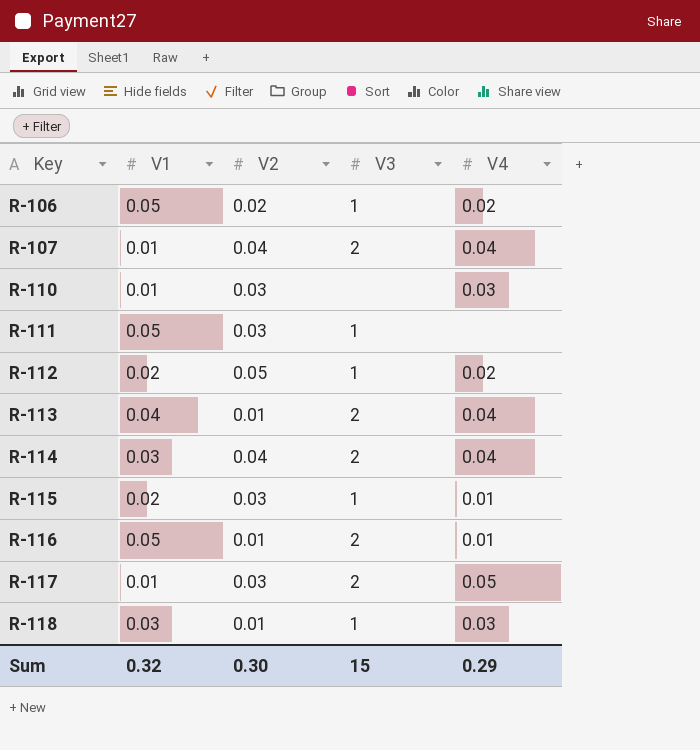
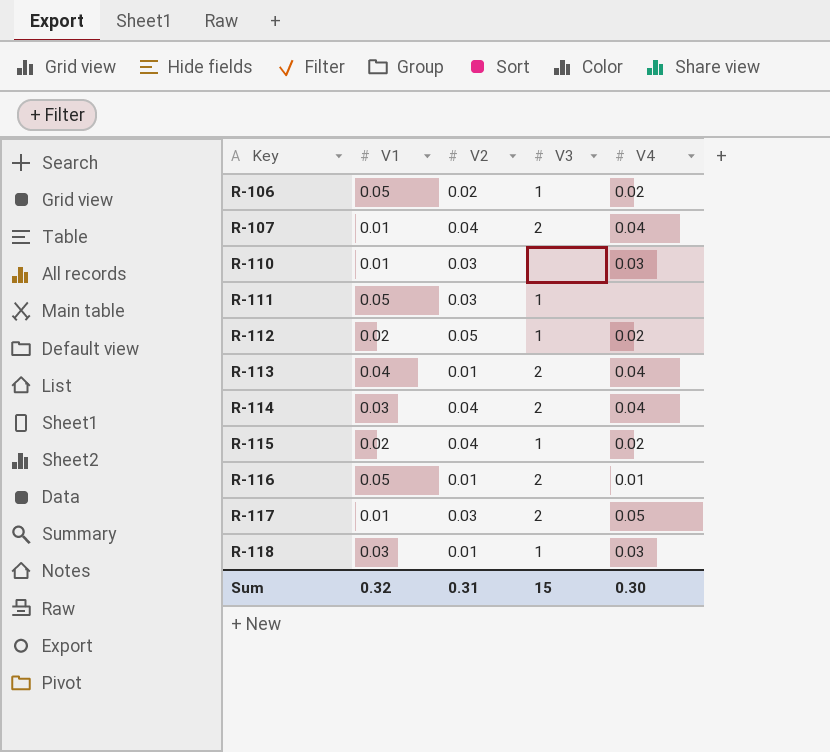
R-115 | V2: 0.03 -> 0.04
R-115 | V4: 0.01 -> 0.02
Sum | V2: 0.30 -> 0.31
Sum | V4: 0.29 -> 0.30

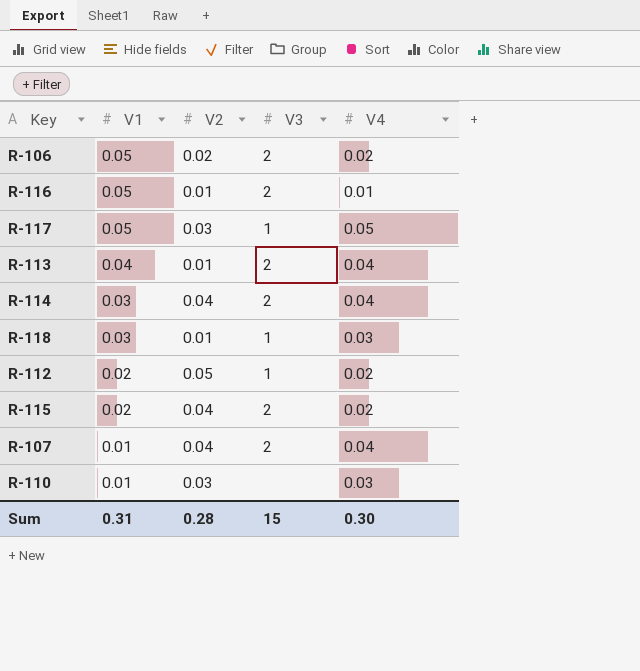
row order: Key ascending -> V1 descending
row R-111: 0.05 | 0.03 | 1 | none -> none
R-106 | V3: 1 -> 2
R-117 | V1: 0.01 -> 0.05
R-117 | V3: 2 -> 1
R-115 | V3: 1 -> 2
Sum | V1: 0.32 -> 0.31
Sum | V2: 0.31 -> 0.28

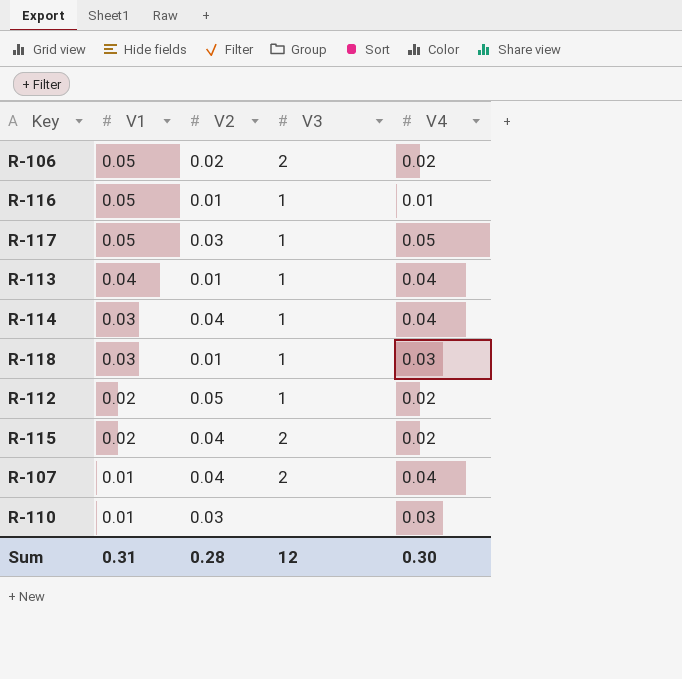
R-116 | V3: 2 -> 1
R-113 | V3: 2 -> 1
R-114 | V3: 2 -> 1
Sum | V3: 15 -> 12

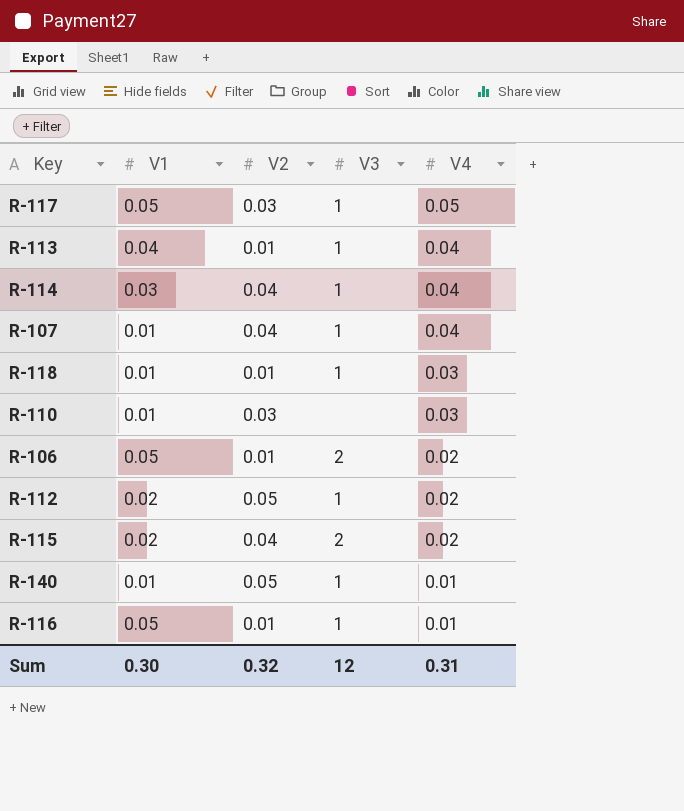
row order: V1 descending -> V4 descending
R-107 | V3: 2 -> 1
R-118 | V1: 0.03 -> 0.01
R-106 | V2: 0.02 -> 0.01
row R-140: none -> 0.01 | 0.05 | 1 | 0.01
Sum | V1: 0.31 -> 0.30
Sum | V2: 0.28 -> 0.32
Sum | V4: 0.30 -> 0.31

